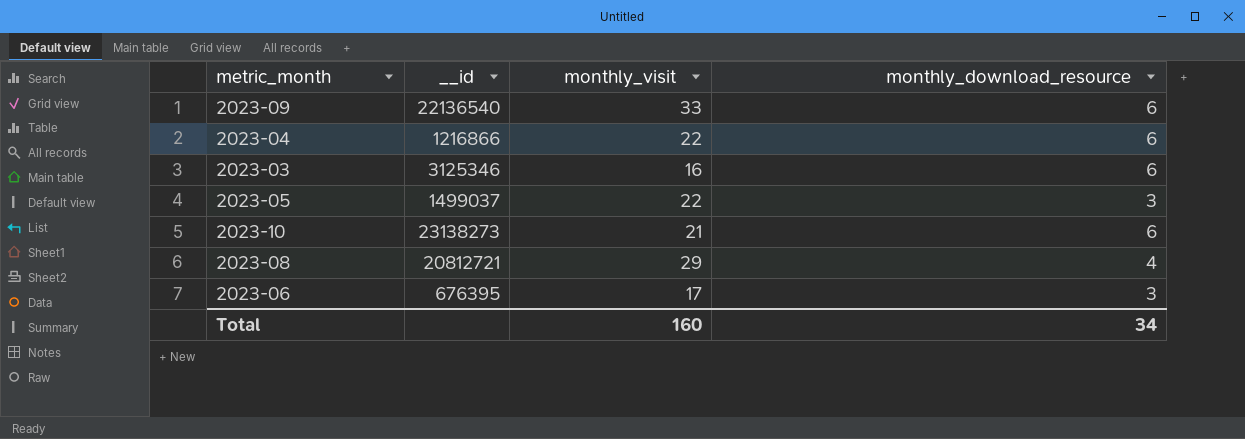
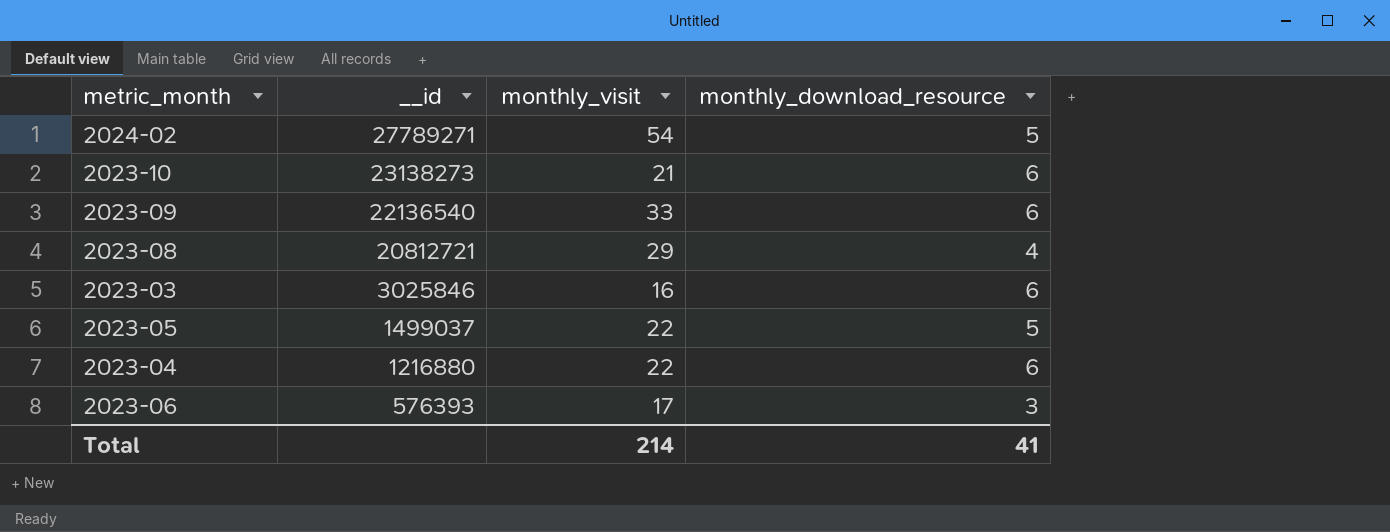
row order: none -> __id descending
row 2024-02: none -> 27789271 | 54 | 5
2023-03 | __id: 3125346 -> 3025846
2023-05 | monthly_download_resource: 3 -> 5
2023-04 | __id: 1216866 -> 1216880
2023-06 | __id: 676395 -> 576393
Total | monthly_visit: 160 -> 214
Total | monthly_download_resource: 34 -> 41

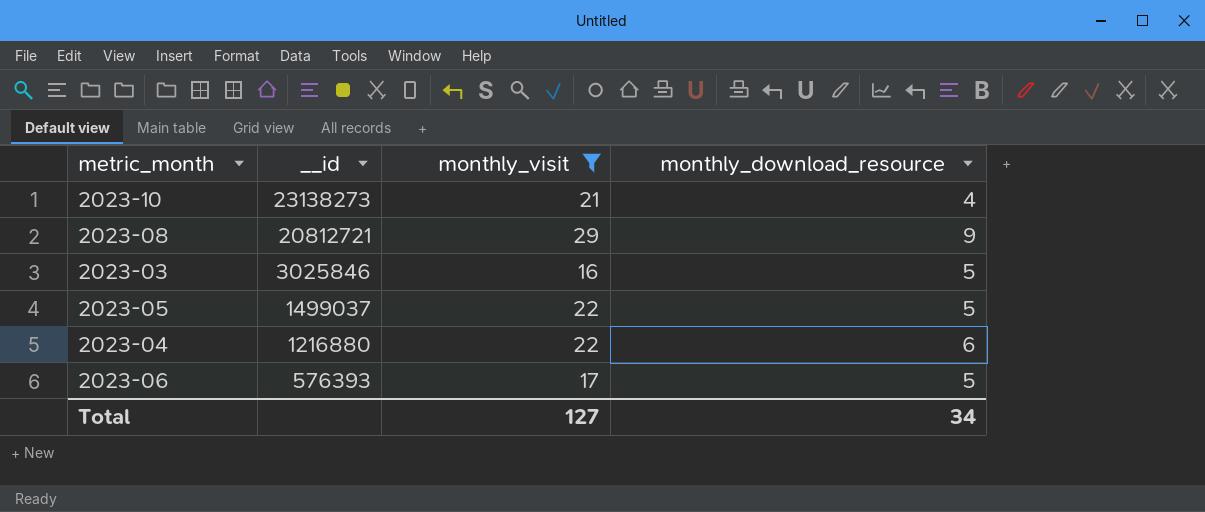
filter: none -> monthly_visit <= 29
2023-10 | monthly_download_resource: 6 -> 4
2023-08 | monthly_download_resource: 4 -> 9
2023-03 | monthly_download_resource: 6 -> 5
2023-06 | monthly_download_resource: 3 -> 5
Total | monthly_visit: 214 -> 127
Total | monthly_download_resource: 41 -> 34

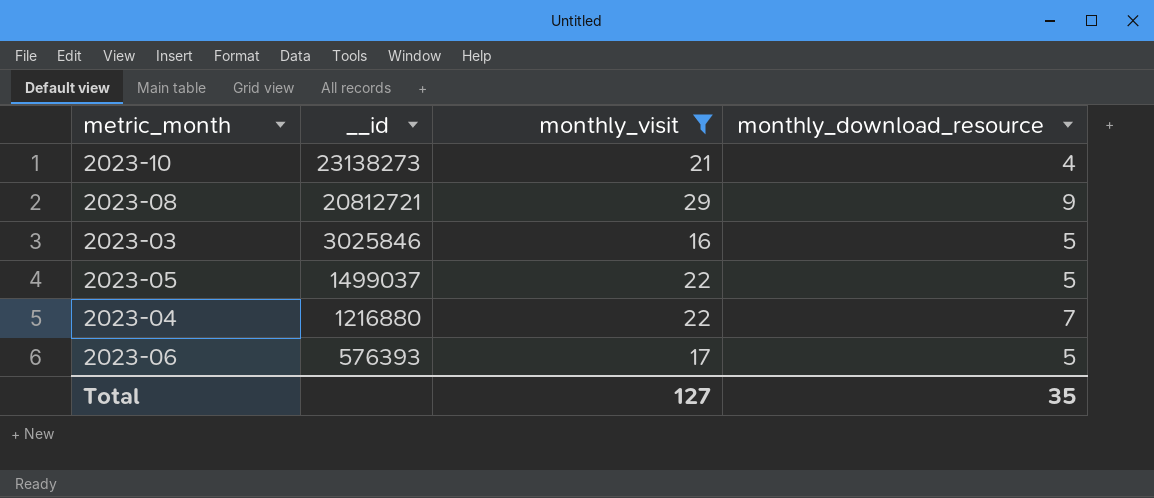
2023-04 | monthly_download_resource: 6 -> 7
Total | monthly_download_resource: 34 -> 35

